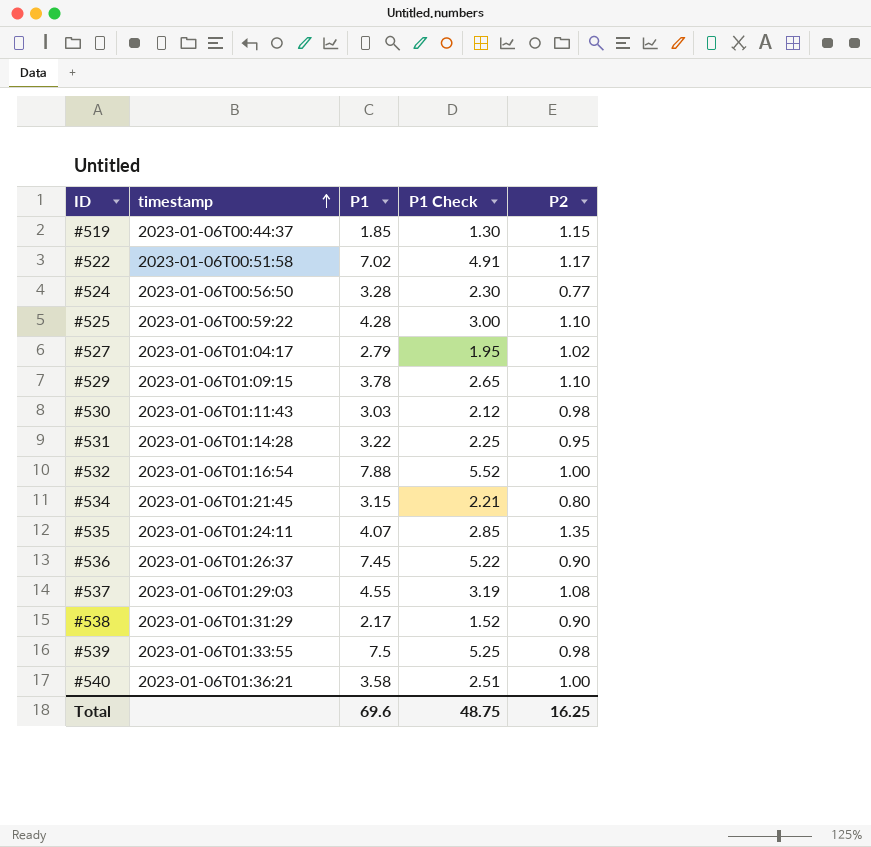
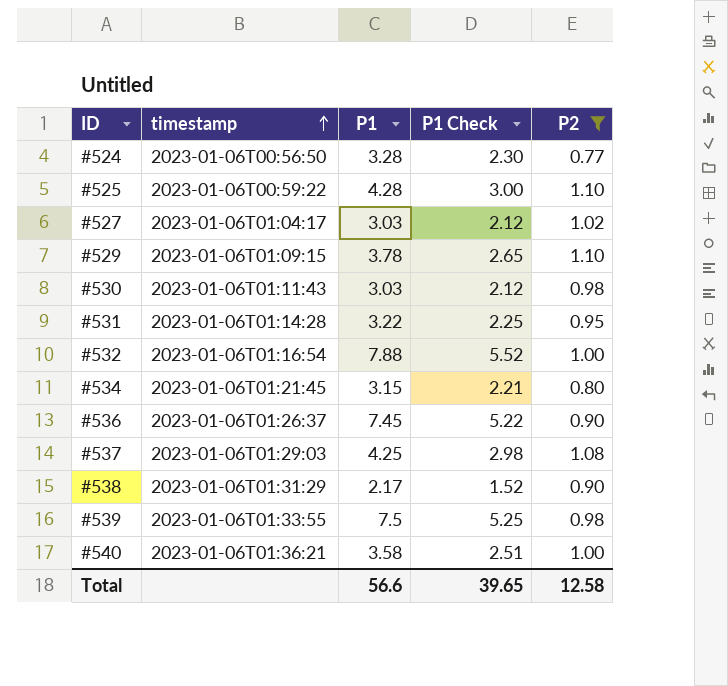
filter: none -> P2 <= 1.10
#527 | P1: 2.79 -> 3.03
#527 | P1 Check: 1.95 -> 2.12
#537 | P1: 4.55 -> 4.25
#537 | P1 Check: 3.19 -> 2.98
Total | P1: 69.6 -> 56.6
Total | P1 Check: 48.75 -> 39.65
Total | P2: 16.25 -> 12.58

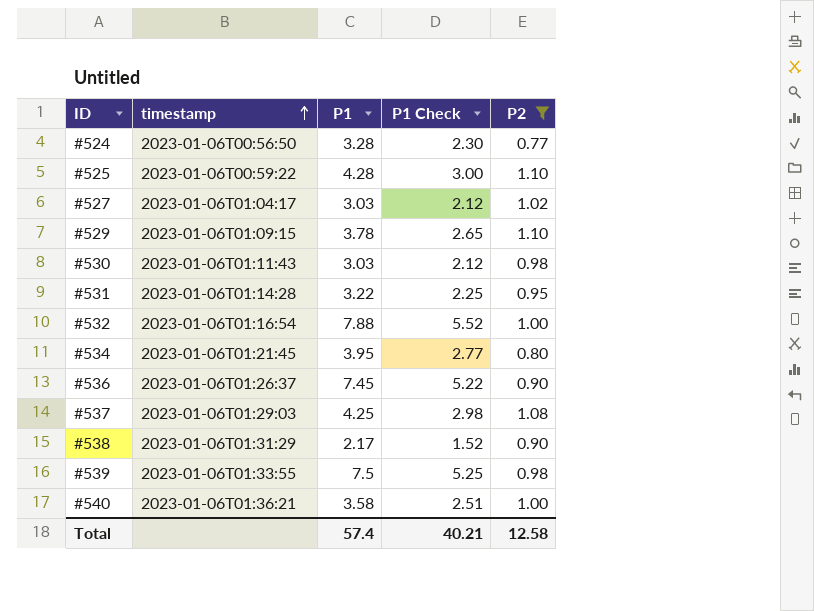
#534 | P1: 3.15 -> 3.95
#534 | P1 Check: 2.21 -> 2.77
Total | P1: 56.6 -> 57.4
Total | P1 Check: 39.65 -> 40.21

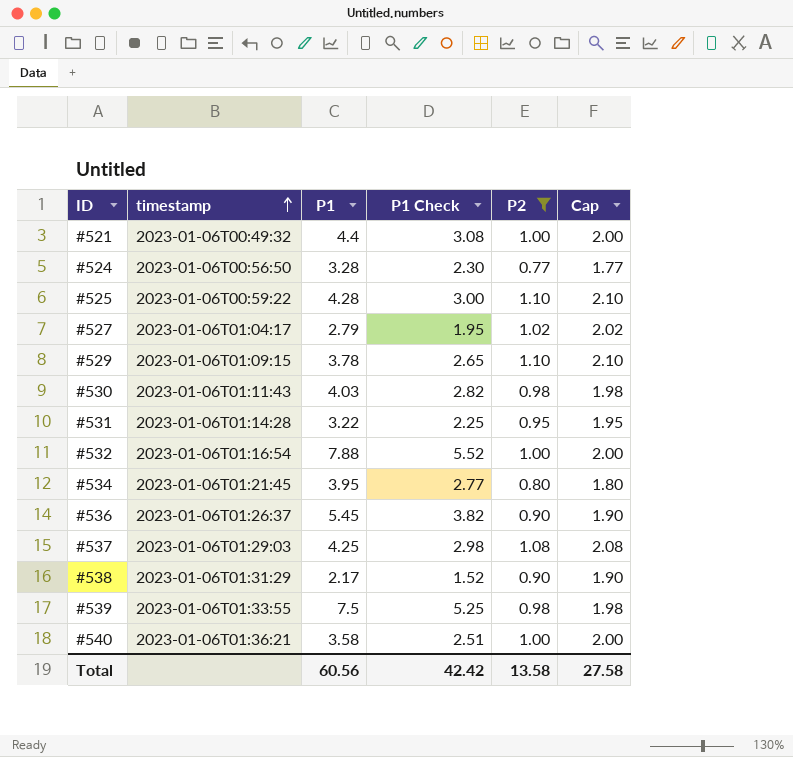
column Cap | formula: none -> [P2] + 1
row #521: none -> 2023-01-06T00:49:32 | 4.4 | 3.08 | 1.00 | 2.00
#527 | P1: 3.03 -> 2.79
#527 | P1 Check: 2.12 -> 1.95
#530 | P1: 3.03 -> 4.03
#530 | P1 Check: 2.12 -> 2.82
#536 | P1: 7.45 -> 5.45
#536 | P1 Check: 5.22 -> 3.82
Total | P1: 57.4 -> 60.56
Total | P1 Check: 40.21 -> 42.42
Total | P2: 12.58 -> 13.58

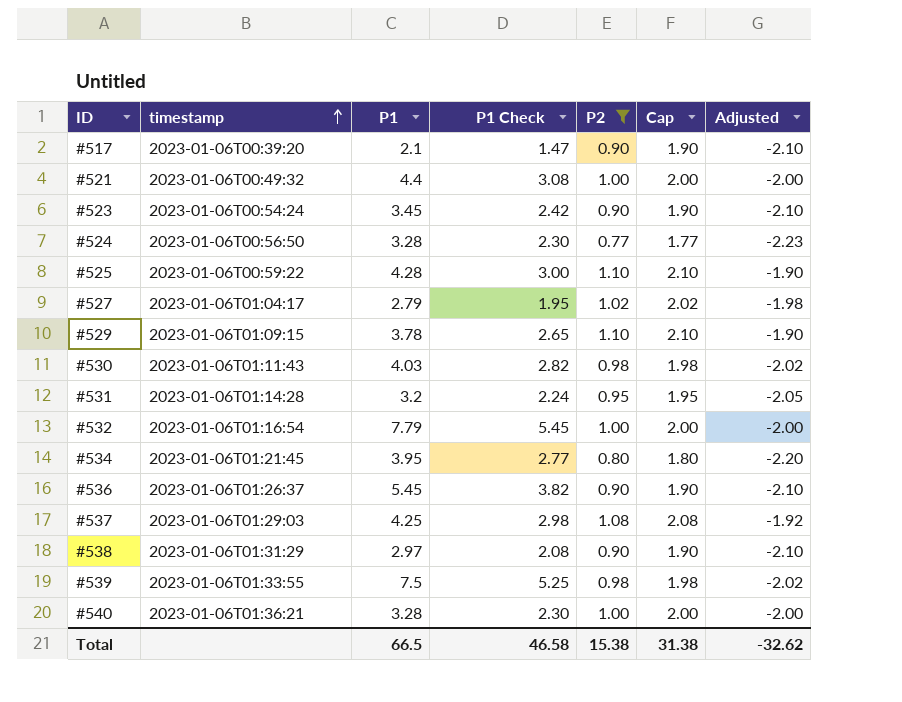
column Adjusted | formula: none -> [P2] - 3
row #517: none -> 2023-01-06T00:39:20 | 2.1 | 1.47 | 0.90 | 1.90 | -2.10
row #523: none -> 2023-01-06T00:54:24 | 3.45 | 2.42 | 0.90 | 1.90 | -2.10
#531 | P1: 3.22 -> 3.2
#531 | P1 Check: 2.25 -> 2.24
#532 | P1: 7.88 -> 7.79
#532 | P1 Check: 5.52 -> 5.45
#538 | P1: 2.17 -> 2.97
#538 | P1 Check: 1.52 -> 2.08
#540 | P1: 3.58 -> 3.28
#540 | P1 Check: 2.51 -> 2.30
Total | P1: 60.56 -> 66.5
Total | P1 Check: 42.42 -> 46.58
Total | P2: 13.58 -> 15.38
Total | Cap: 27.58 -> 31.38

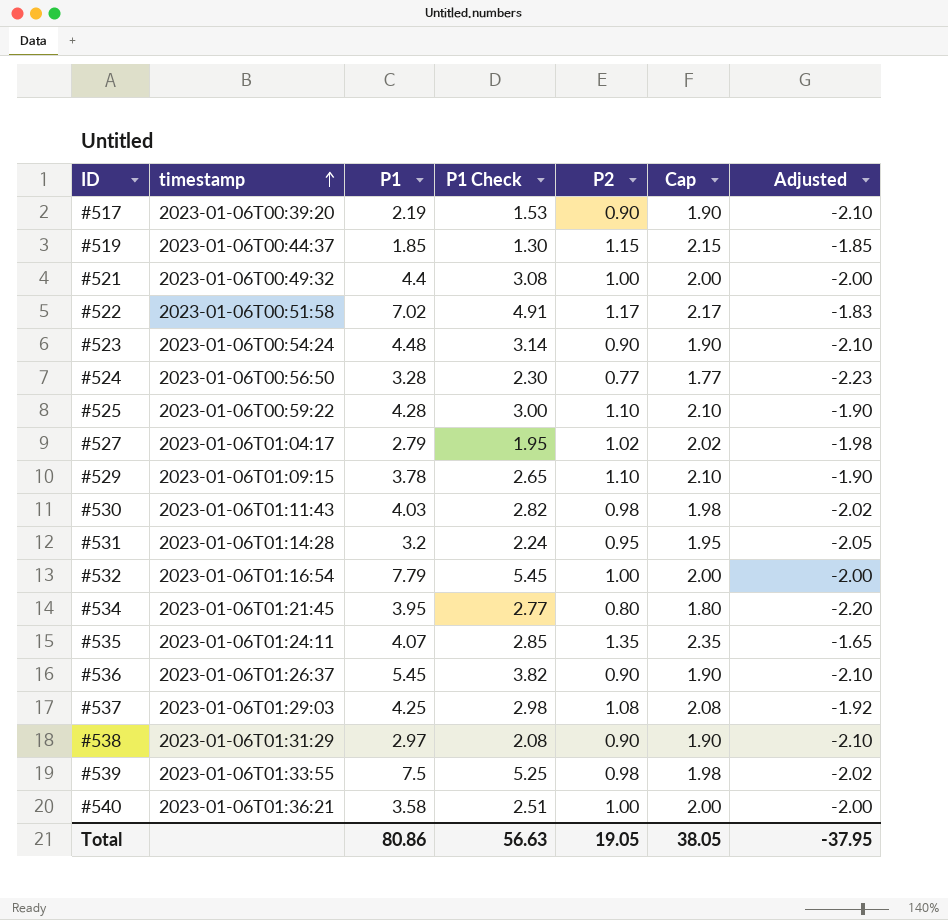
filter: P2 <= 1.10 -> none
#517 | P1: 2.1 -> 2.19
#517 | P1 Check: 1.47 -> 1.53
#523 | P1: 3.45 -> 4.48
#523 | P1 Check: 2.42 -> 3.14
#540 | P1: 3.28 -> 3.58
#540 | P1 Check: 2.30 -> 2.51
Total | P1: 66.5 -> 80.86
Total | P1 Check: 46.58 -> 56.63
Total | P2: 15.38 -> 19.05
Total | Cap: 31.38 -> 38.05
Total | Adjusted: -32.62 -> -37.95

